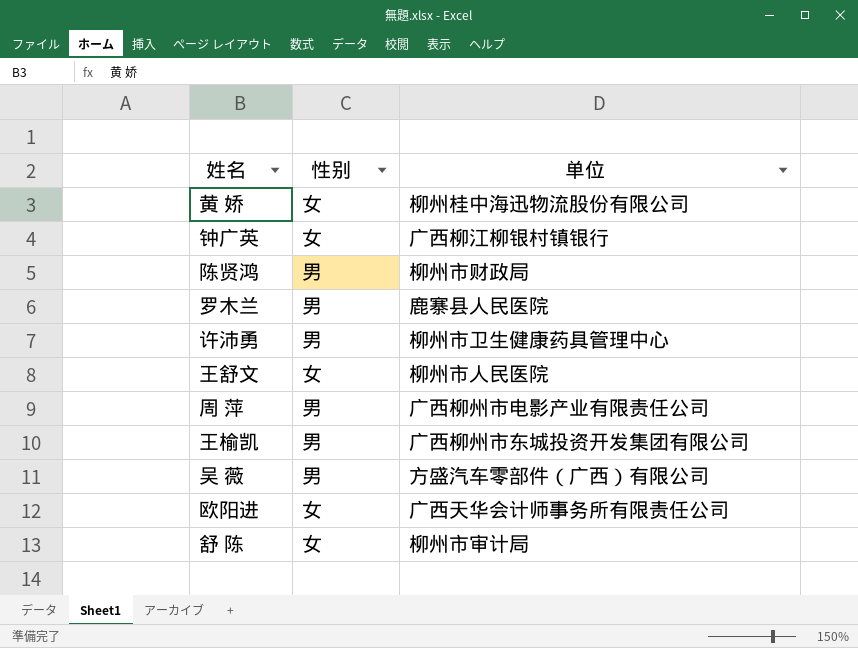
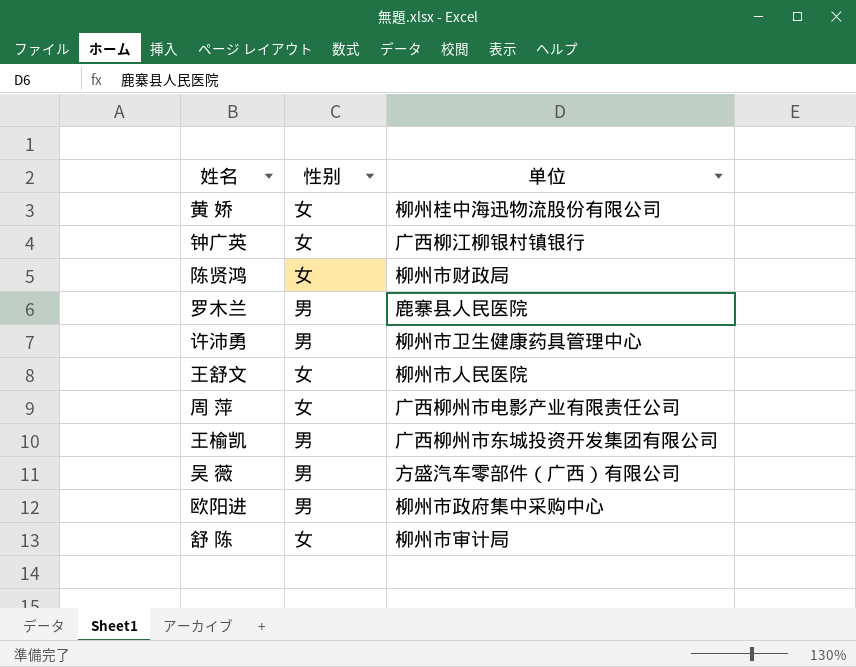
陈贤鸿 | 性别: 男 -> 女
周 萍 | 性别: 男 -> 女
欧阳进 | 性别: 女 -> 男
欧阳进 | 单位: 广西天华会计师事务所有限责任公司 -> 柳州市政府集中采购中心

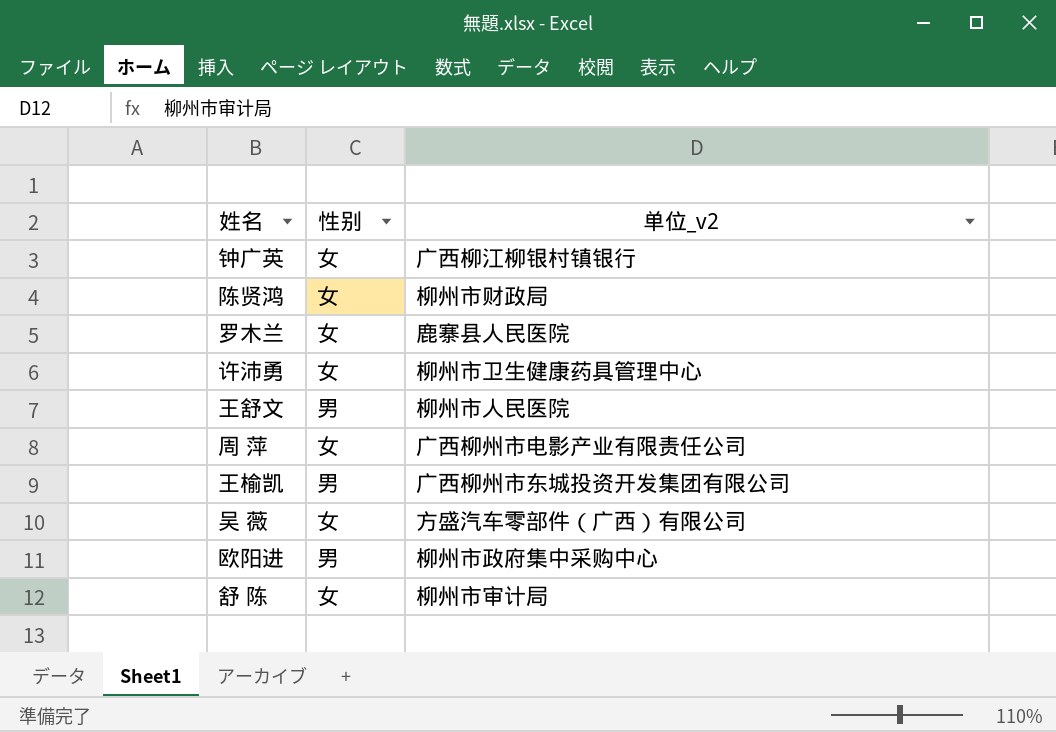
column name: 单位 -> 单位_v2
row 黄 娇: 女 | 柳州桂中海迅物流股份有限公司 -> none
罗木兰 | 性别: 男 -> 女
许沛勇 | 性别: 男 -> 女
王舒文 | 性别: 女 -> 男
吴 薇 | 性别: 男 -> 女

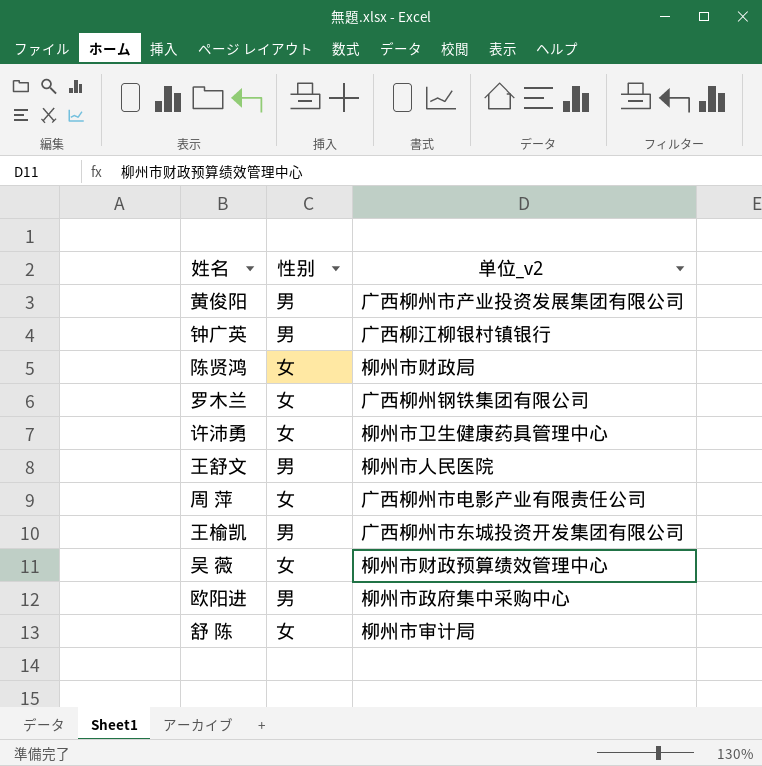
row 黄俊阳: none -> 男 | 广西柳州市产业投资发展集团有限公司
钟广英 | 性别: 女 -> 男
罗木兰 | 单位_v2: 鹿寨县人民医院 -> 广西柳州钢铁集团有限公司
吴 薇 | 单位_v2: 方盛汽车零部件（广西）有限公司 -> 柳州市财政预算绩效管理中心

